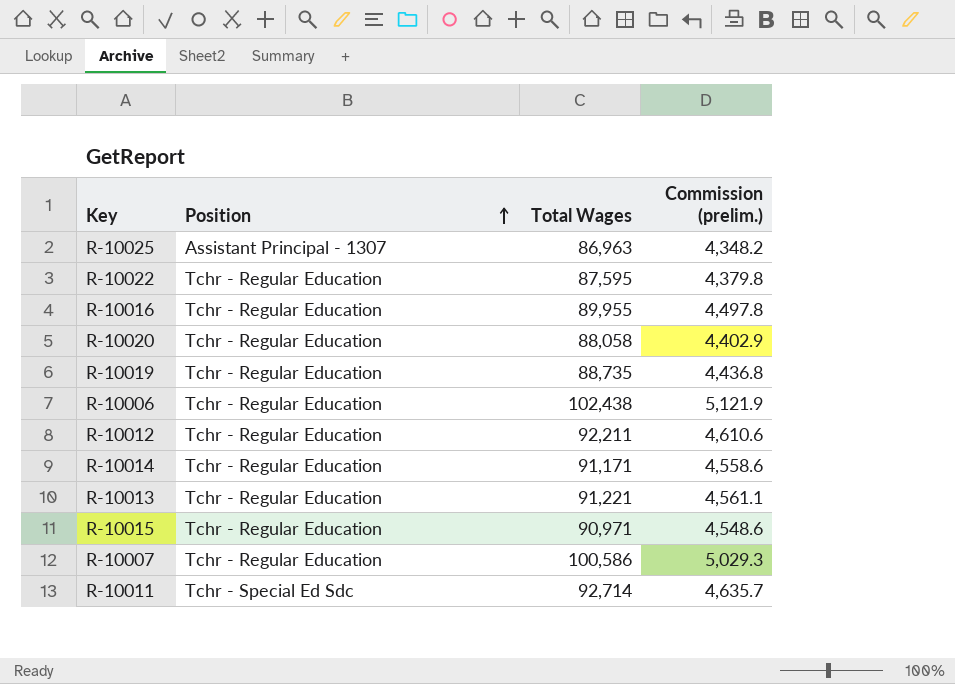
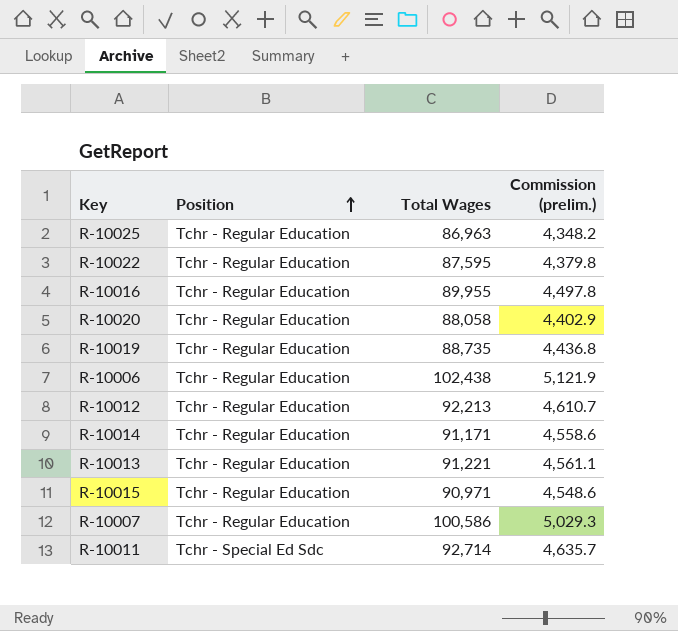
R-10025 | Position: Assistant Principal - 1307 -> Tchr - Regular Education
R-10012 | Total Wages: 92,211 -> 92,213
R-10012 | Commission (prelim.): 4,610.6 -> 4,610.7

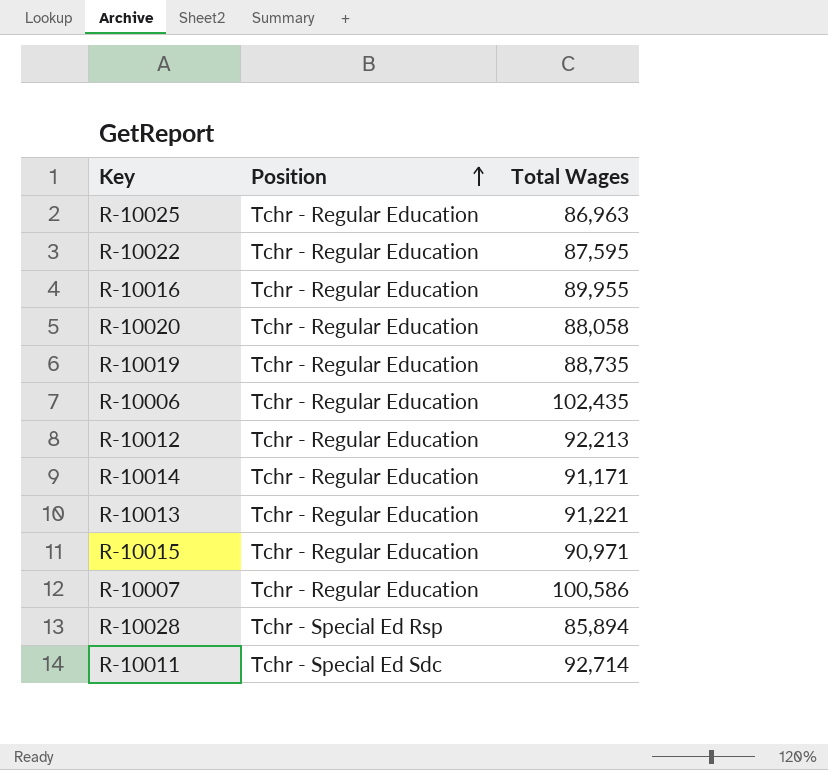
column Commission (prelim.) | formula: [Total Wages] * 0.05 -> none
R-10006 | Total Wages: 102,438 -> 102,435
row R-10028: none -> Tchr - Special Ed Rsp | 85,894

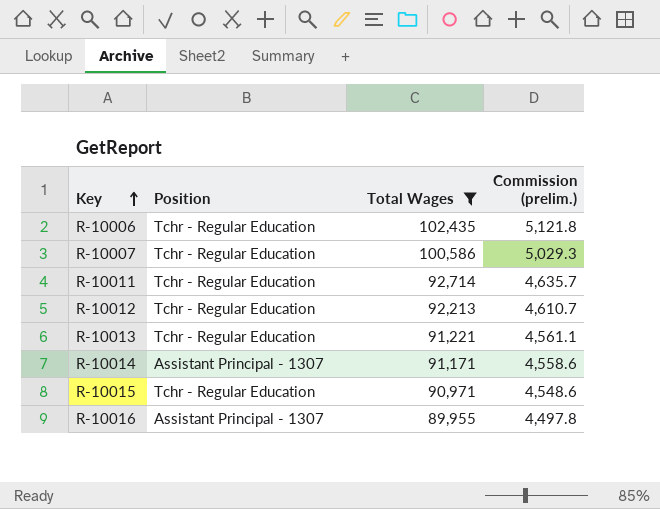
filter: none -> Total Wages >= 89,955
row order: Position ascending -> Key ascending
column Commission (prelim.) | formula: none -> [Total Wages] * 0.05
R-10011 | Position: Tchr - Special Ed Sdc -> Tchr - Regular Education
R-10014 | Position: Tchr - Regular Education -> Assistant Principal - 1307
R-10016 | Position: Tchr - Regular Education -> Assistant Principal - 1307

